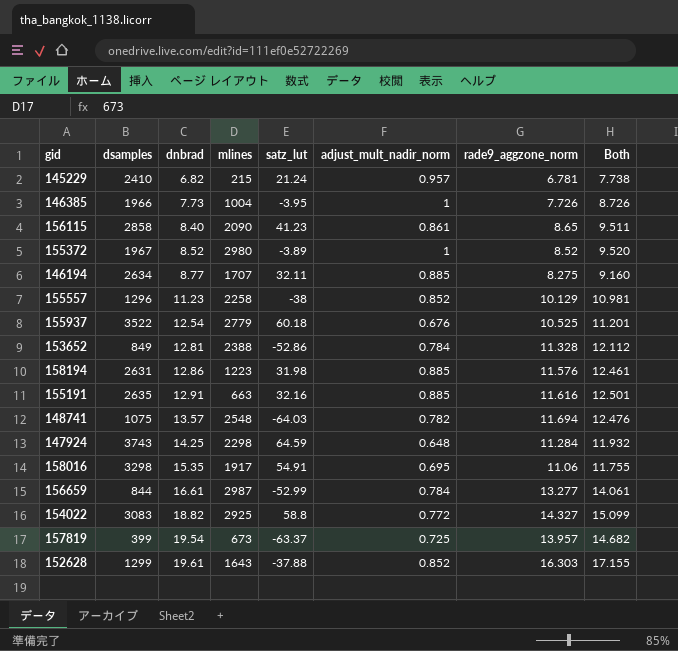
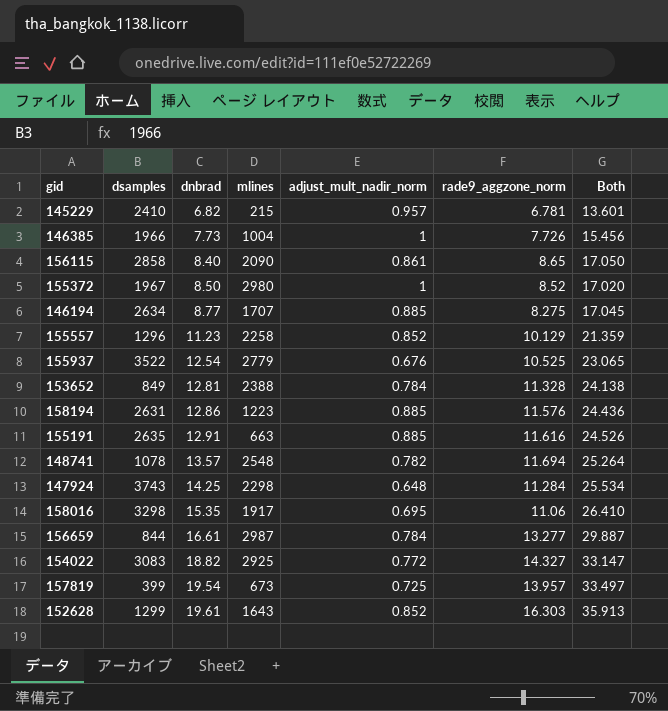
column satz_lut | position: 5 -> none
column Both | formula: [adjust_mult_nadir_norm] + [rade9_aggzone_norm] -> [dnbrad] + [rade9_aggzone_norm]
155372 | dnbrad: 8.52 -> 8.50
148741 | dsamples: 1075 -> 1078

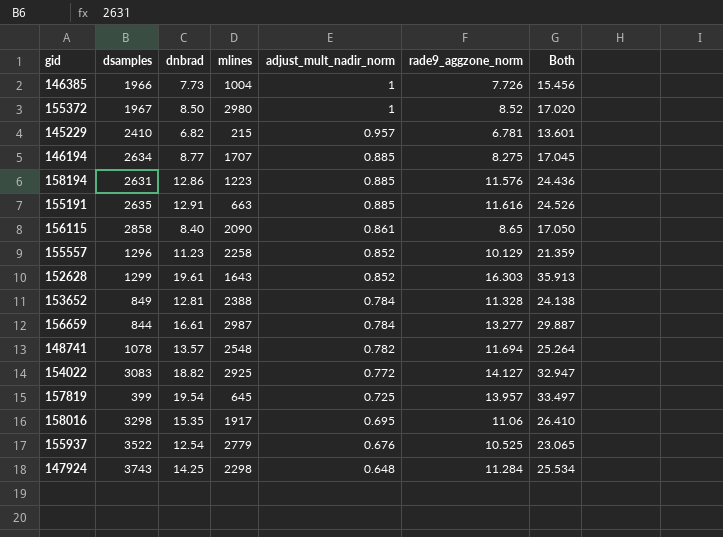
row order: dnbrad ascending -> adjust_mult_nadir_norm descending
154022 | rade9_aggzone_norm: 14.327 -> 14.127
154022 | Both: 33.147 -> 32.947
157819 | mlines: 673 -> 645

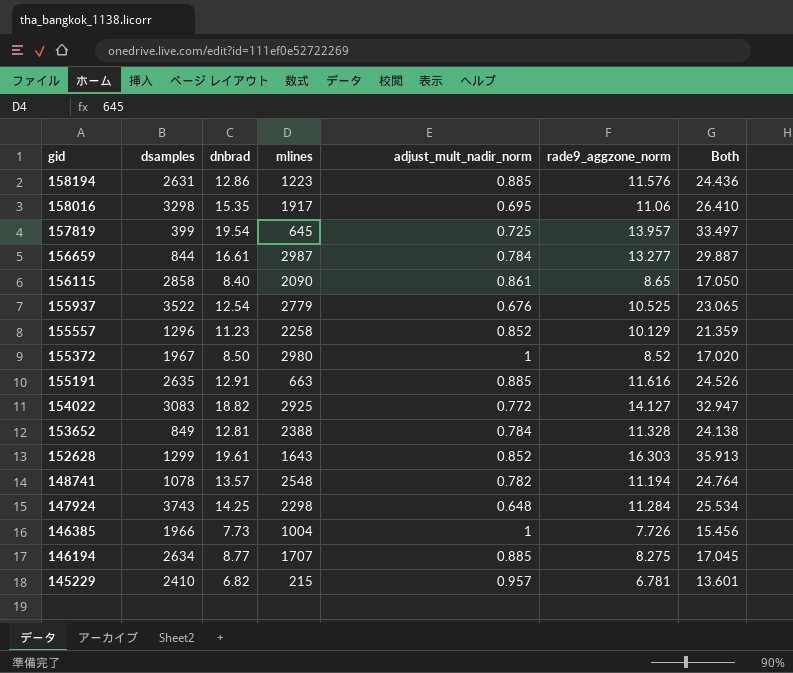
row order: adjust_mult_nadir_norm descending -> gid descending
148741 | rade9_aggzone_norm: 11.694 -> 11.194
148741 | Both: 25.264 -> 24.764

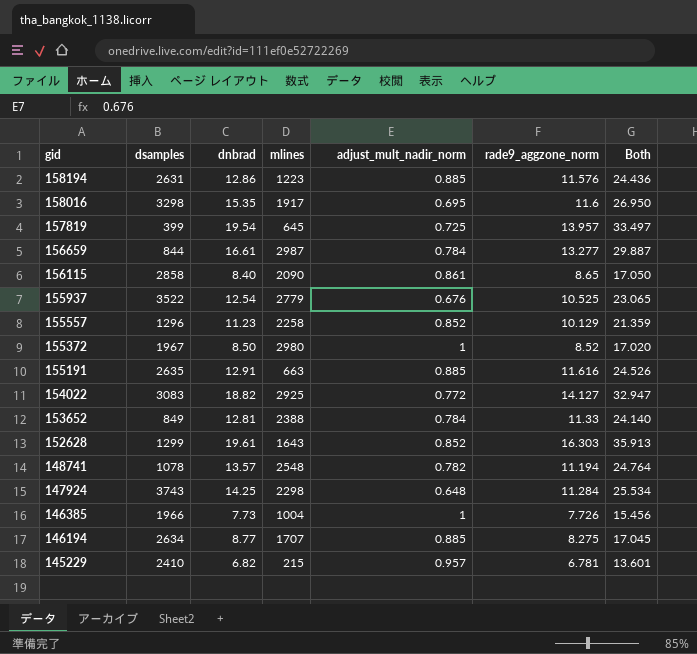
158016 | rade9_aggzone_norm: 11.06 -> 11.6
158016 | Both: 26.410 -> 26.950
153652 | rade9_aggzone_norm: 11.328 -> 11.33
153652 | Both: 24.138 -> 24.140

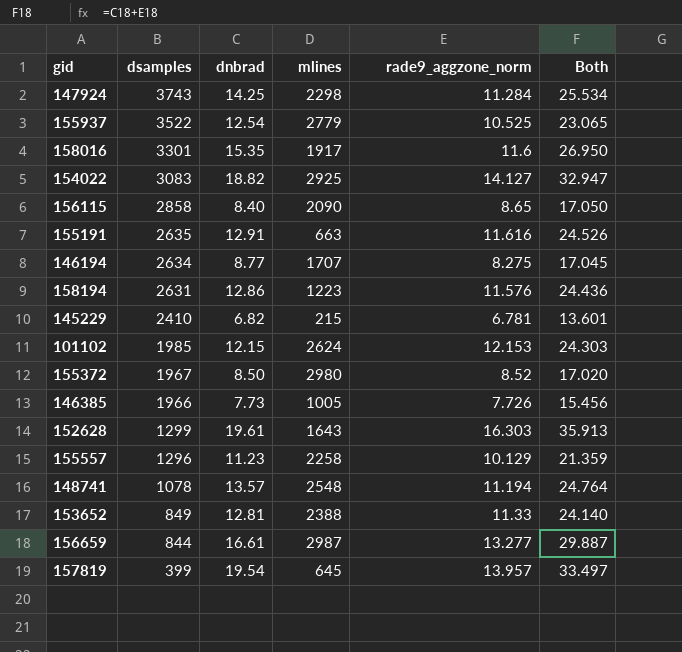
row order: gid descending -> dsamples descending
column adjust_mult_nadir_norm | position: 5 -> none
158016 | dsamples: 3298 -> 3301
row 101102: none -> 1985 | 12.15 | 2624 | 12.153 | 24.303
146385 | mlines: 1004 -> 1005

